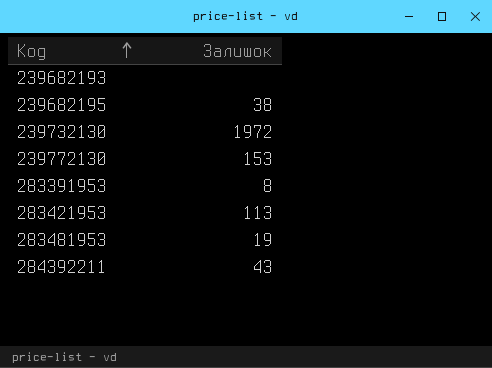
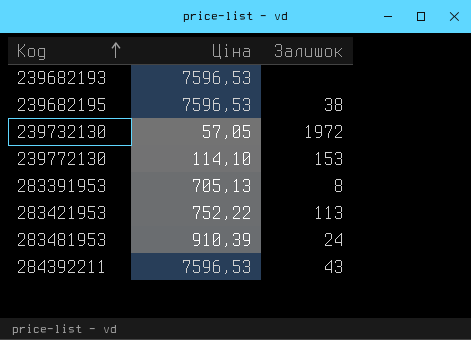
column Ціна | position: none -> 2
283481953 | Залишок: 19 -> 24

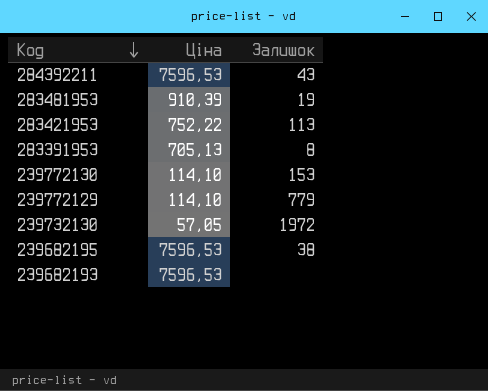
row order: Код ascending -> Код descending
283481953 | Залишок: 24 -> 19
row 239772129: none -> 114,10 | 779

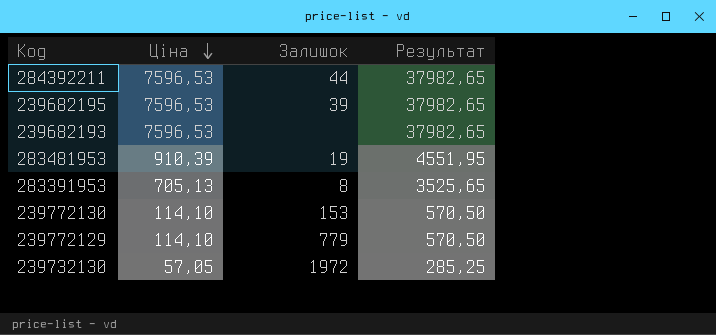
row order: Код descending -> Ціна descending
column Результат | formula: none -> [Ціна] * 5
row 283421953: 752,22 | 113 -> none
284392211 | Залишок: 43 -> 44
239682195 | Залишок: 38 -> 39

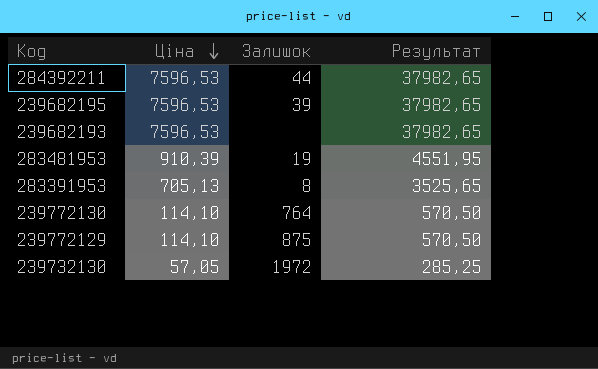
239772130 | Залишок: 153 -> 764
239772129 | Залишок: 779 -> 875

